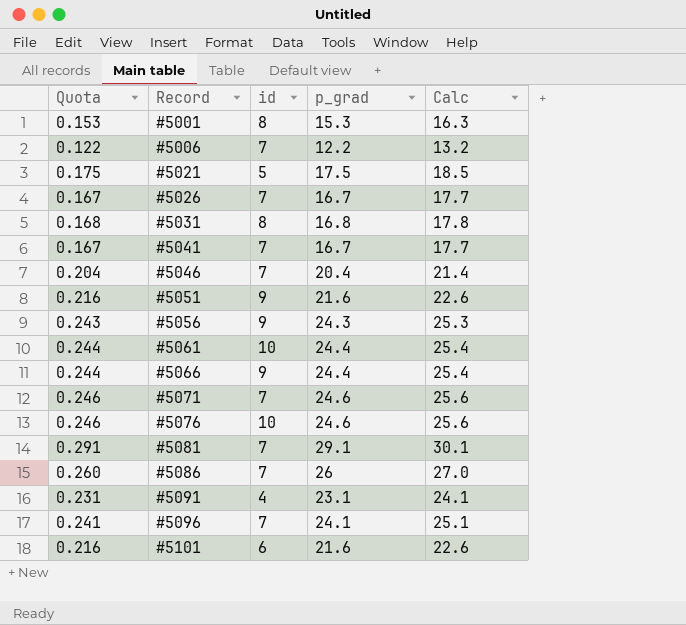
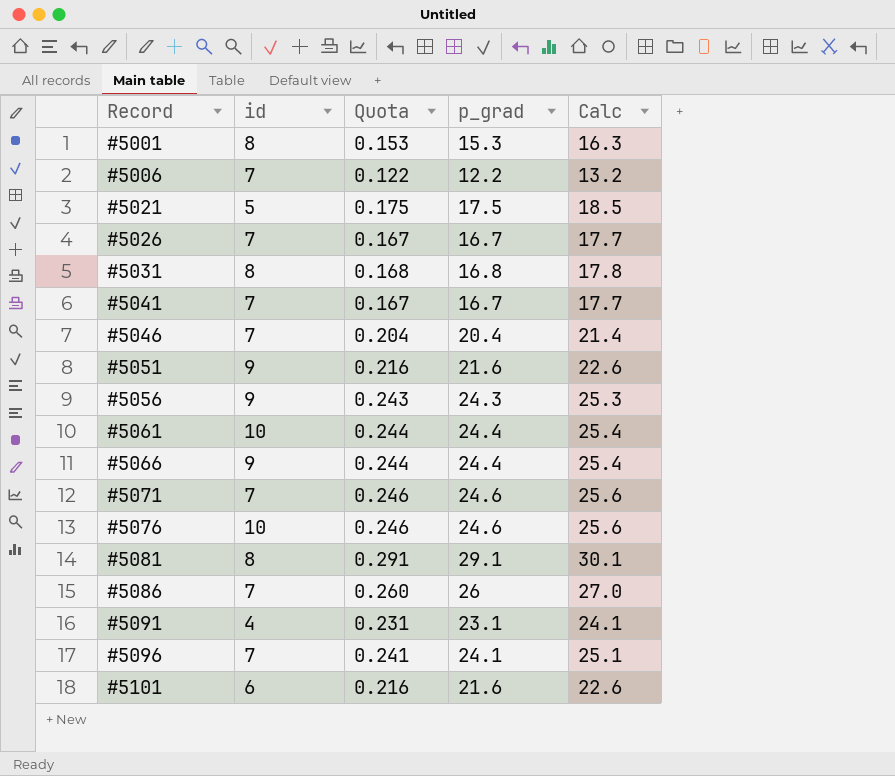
column Quota | position: 1 -> 3
#5081 | id: 7 -> 8

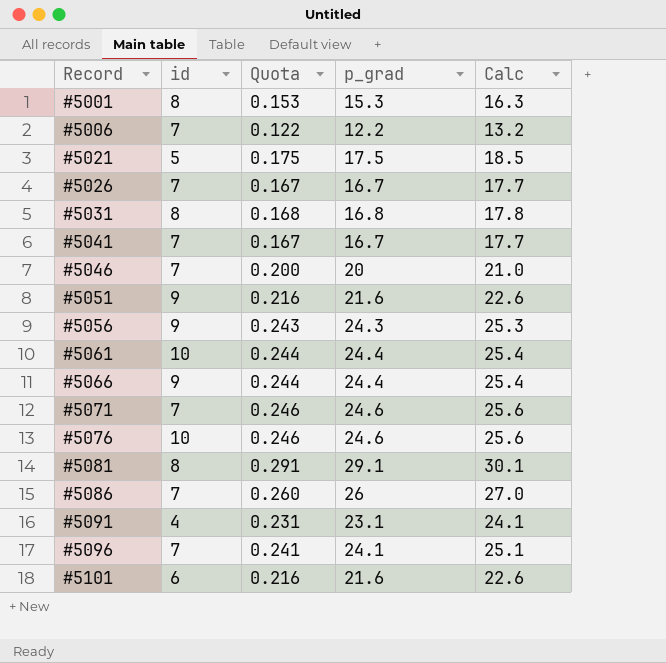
#5046 | Quota: 0.204 -> 0.200
#5046 | p_grad: 20.4 -> 20
#5046 | Calc: 21.4 -> 21.0

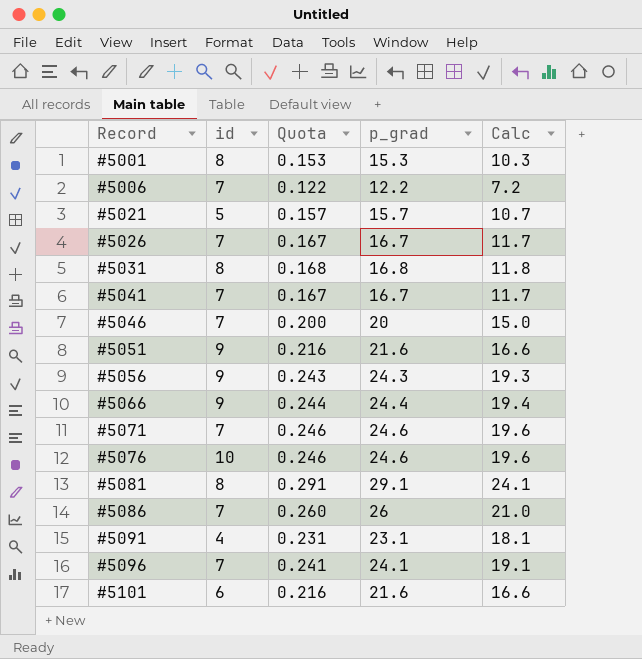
column Calc | formula: [p_grad] + 1 -> [p_grad] - 5
row #5061: 10 | 0.244 | 24.4 | 25.4 -> none
#5021 | Quota: 0.175 -> 0.157
#5021 | p_grad: 17.5 -> 15.7

